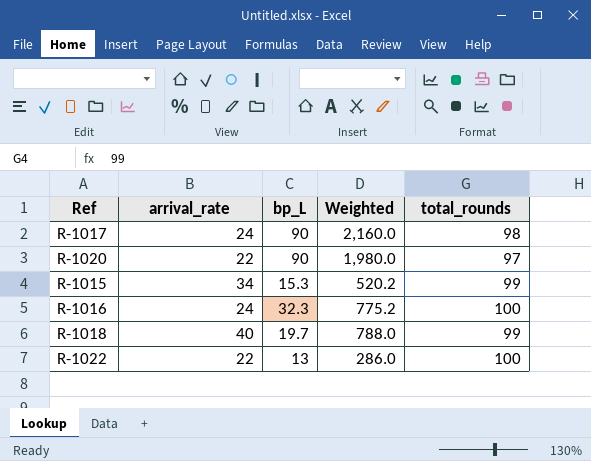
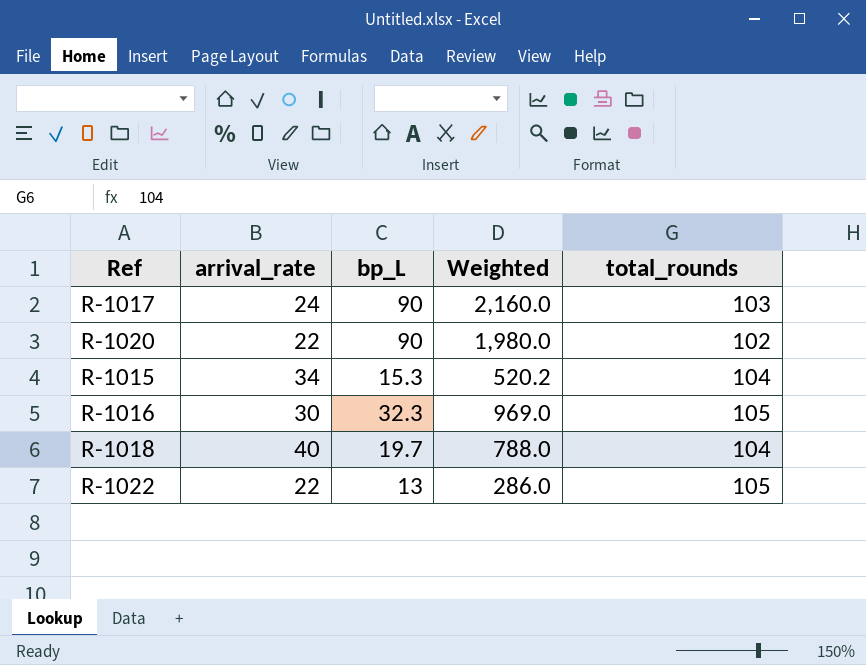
R-1017 | total_rounds: 98 -> 103
R-1020 | total_rounds: 97 -> 102
R-1015 | total_rounds: 99 -> 104
R-1016 | arrival_rate: 24 -> 30
R-1016 | Weighted: 775.2 -> 969.0
R-1016 | total_rounds: 100 -> 105
R-1018 | total_rounds: 99 -> 104
R-1022 | total_rounds: 100 -> 105

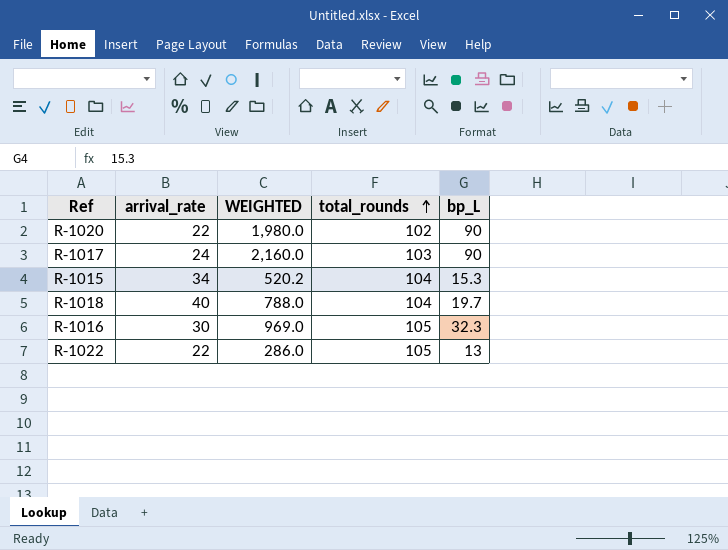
row order: none -> total_rounds ascending
column name: Weighted -> WEIGHTED
column bp_L | position: 3 -> 5

